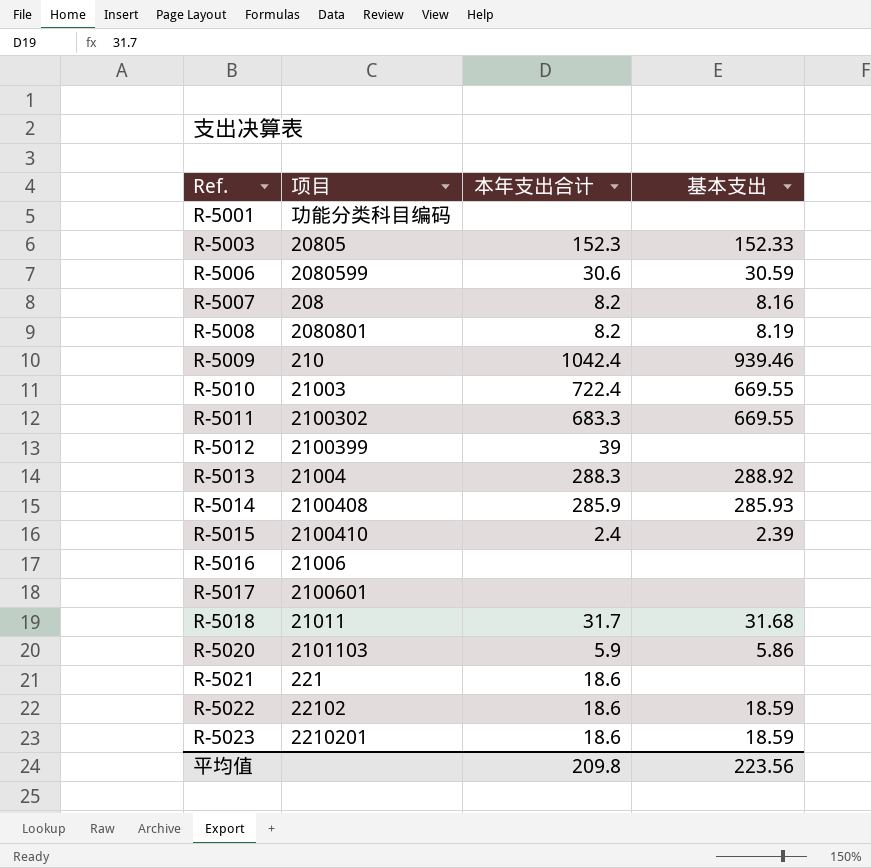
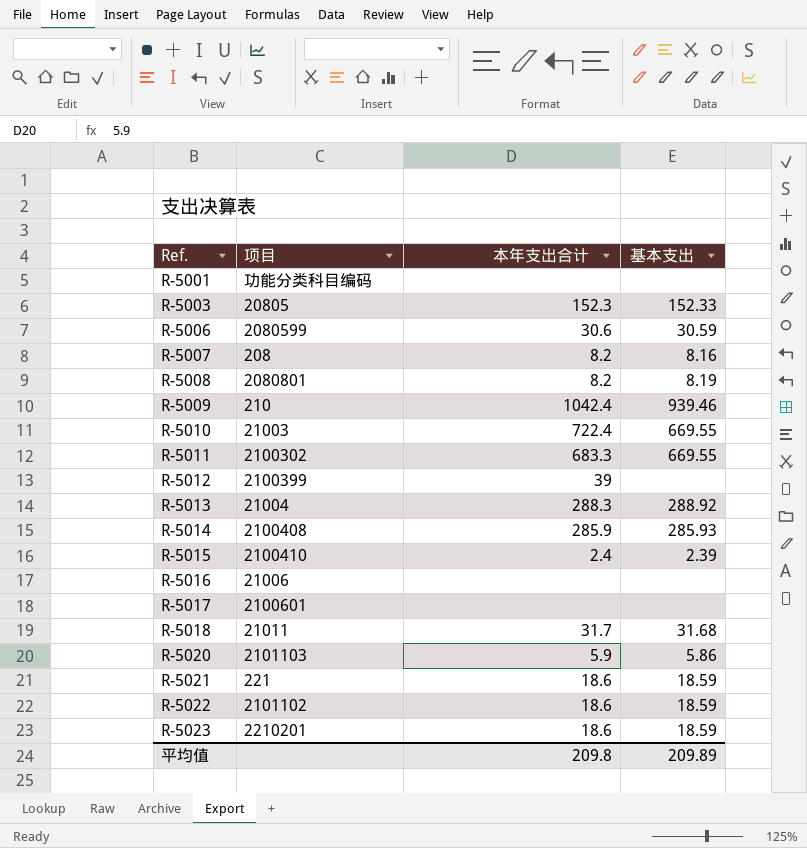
R-5021 | 基本支出: none -> 18.59
R-5022 | 项目: 22102 -> 2101102
平均值 | 基本支出: 223.56 -> 209.89

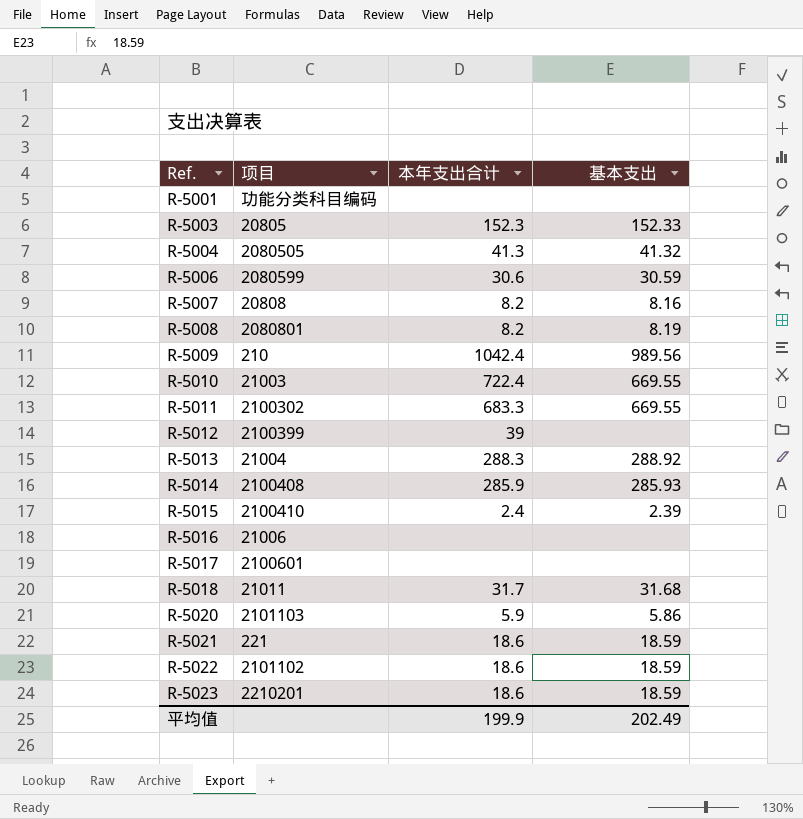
row R-5004: none -> 2080505 | 41.3 | 41.32
R-5007 | 项目: 208 -> 20808
R-5009 | 基本支出: 939.46 -> 989.56
平均值 | 本年支出合计: 209.8 -> 199.9
平均值 | 基本支出: 209.89 -> 202.49

